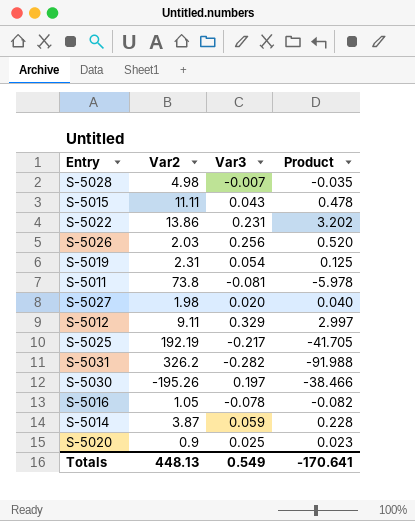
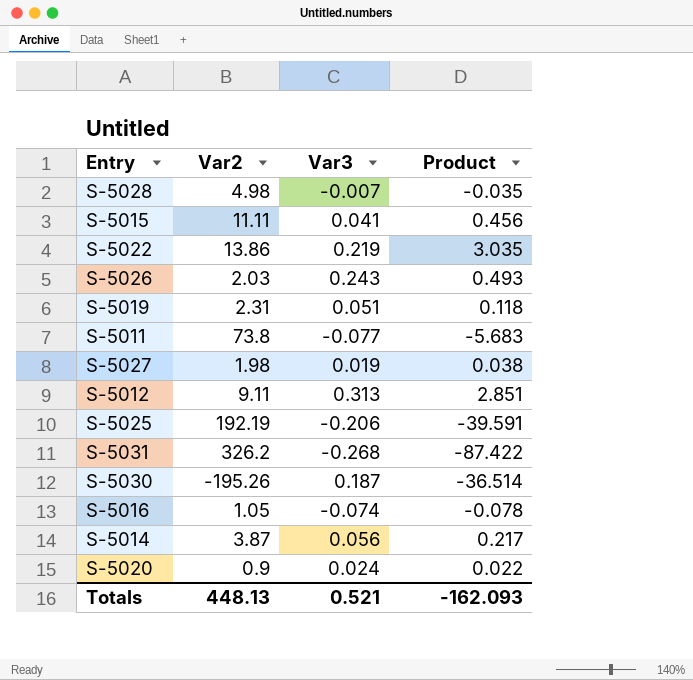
S-5015 | Var3: 0.043 -> 0.041
S-5015 | Product: 0.478 -> 0.456
S-5022 | Var3: 0.231 -> 0.219
S-5022 | Product: 3.202 -> 3.035
S-5026 | Var3: 0.256 -> 0.243
S-5026 | Product: 0.520 -> 0.493
S-5019 | Var3: 0.054 -> 0.051
S-5019 | Product: 0.125 -> 0.118
S-5011 | Var3: -0.081 -> -0.077
S-5011 | Product: -5.978 -> -5.683
S-5027 | Var3: 0.020 -> 0.019
S-5027 | Product: 0.040 -> 0.038
S-5012 | Var3: 0.329 -> 0.313
S-5012 | Product: 2.997 -> 2.851
S-5025 | Var3: -0.217 -> -0.206
S-5025 | Product: -41.705 -> -39.591
S-5031 | Var3: -0.282 -> -0.268
S-5031 | Product: -91.988 -> -87.422
S-5030 | Var3: 0.197 -> 0.187
S-5030 | Product: -38.466 -> -36.514
S-5016 | Var3: -0.078 -> -0.074
S-5016 | Product: -0.082 -> -0.078
S-5014 | Var3: 0.059 -> 0.056
S-5014 | Product: 0.228 -> 0.217
S-5020 | Var3: 0.025 -> 0.024
S-5020 | Product: 0.023 -> 0.022
Totals | Var3: 0.549 -> 0.521
Totals | Product: -170.641 -> -162.093

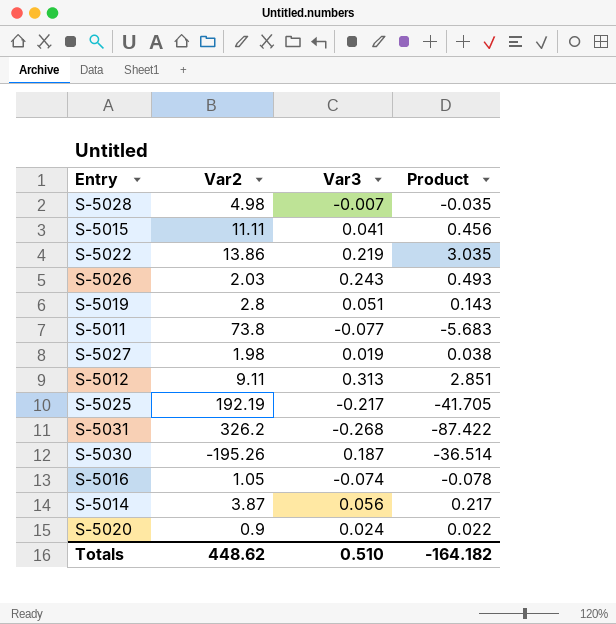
S-5019 | Var2: 2.31 -> 2.8
S-5019 | Product: 0.118 -> 0.143
S-5025 | Var3: -0.206 -> -0.217
S-5025 | Product: -39.591 -> -41.705
Totals | Var2: 448.13 -> 448.62
Totals | Var3: 0.521 -> 0.510
Totals | Product: -162.093 -> -164.182

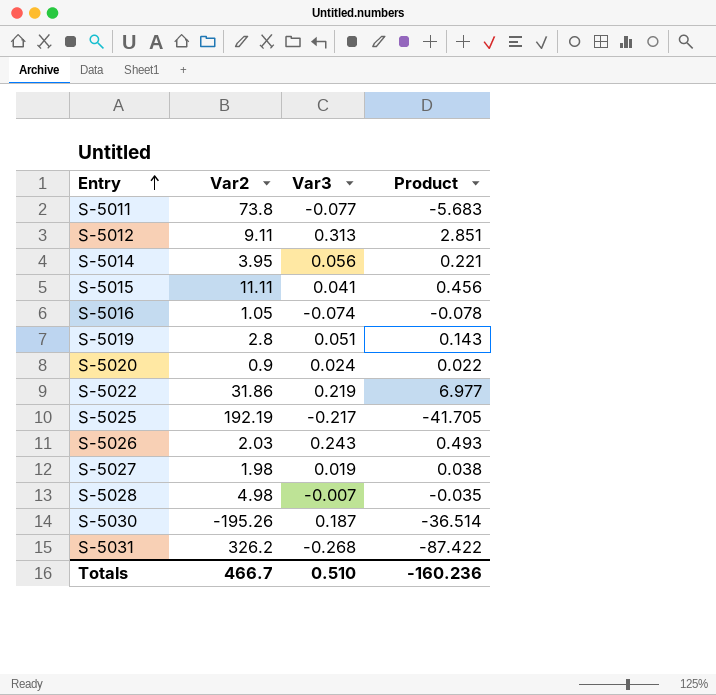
row order: none -> Entry ascending
S-5014 | Var2: 3.87 -> 3.95
S-5014 | Product: 0.217 -> 0.221
S-5022 | Var2: 13.86 -> 31.86
S-5022 | Product: 3.035 -> 6.977
Totals | Var2: 448.62 -> 466.7
Totals | Product: -164.182 -> -160.236

